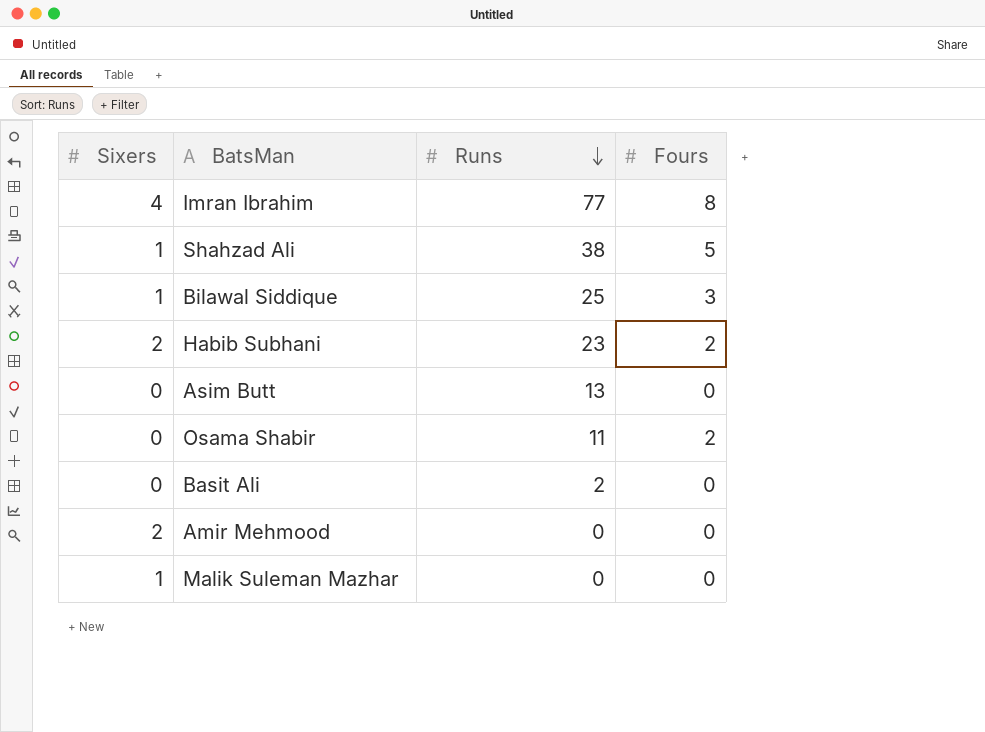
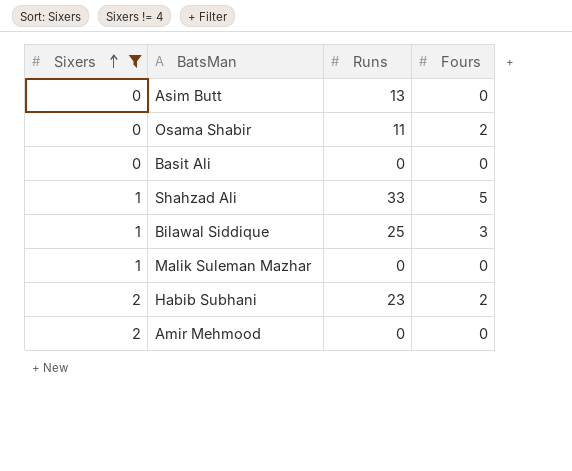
filter: none -> Sixers != 4
row order: Runs descending -> Sixers ascending
Basit Ali | Runs: 2 -> 0
Shahzad Ali | Runs: 38 -> 33

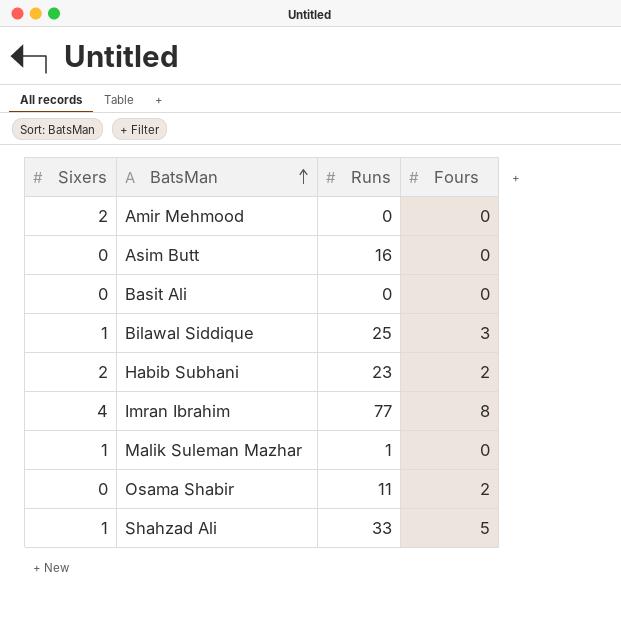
filter: Sixers != 4 -> none
row order: Sixers ascending -> BatsMan ascending
Asim Butt | Runs: 13 -> 16
Malik Suleman Mazhar | Runs: 0 -> 1

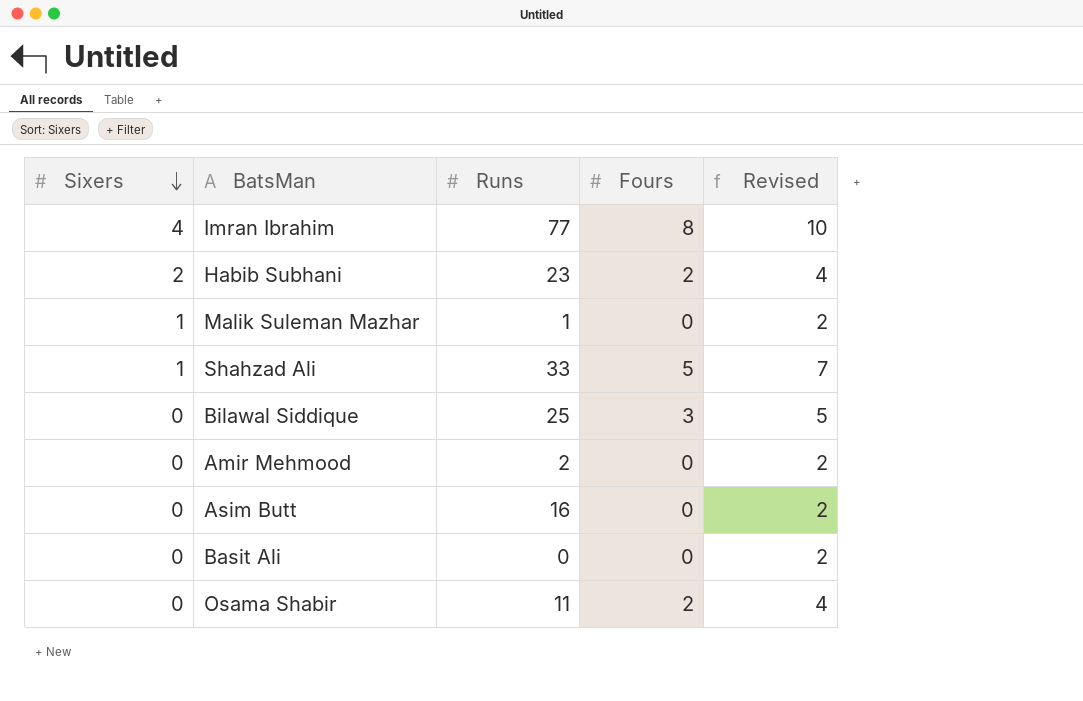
row order: BatsMan ascending -> Sixers descending
column Revised | formula: none -> [Fours] + 2
Bilawal Siddique | Sixers: 1 -> 0
Amir Mehmood | Sixers: 2 -> 0
Amir Mehmood | Runs: 0 -> 2

